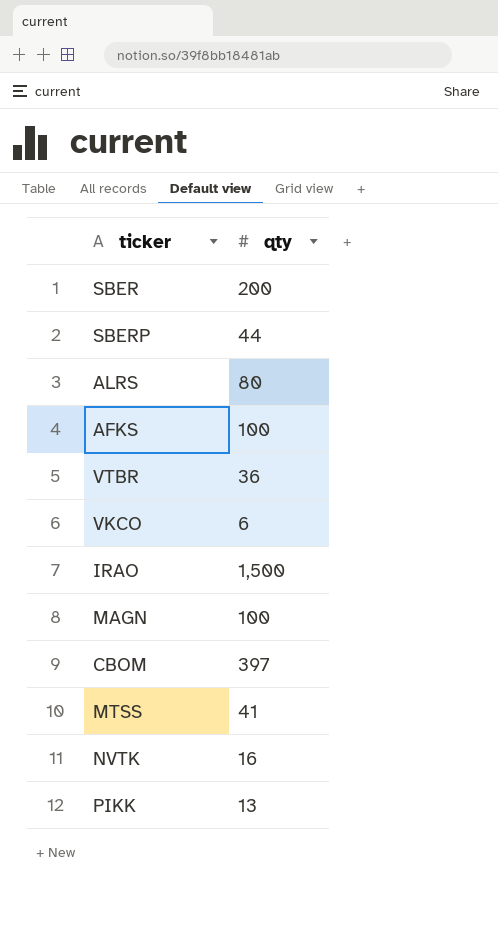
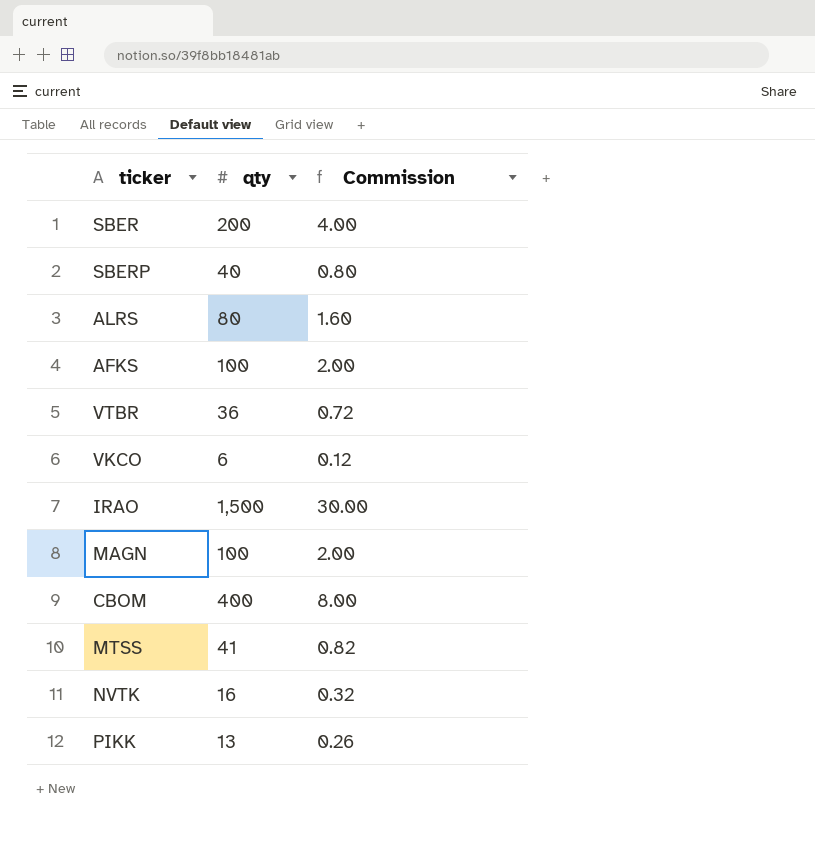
column Commission | formula: none -> [qty] * 0.02
SBERP | qty: 44 -> 40
CBOM | qty: 397 -> 400

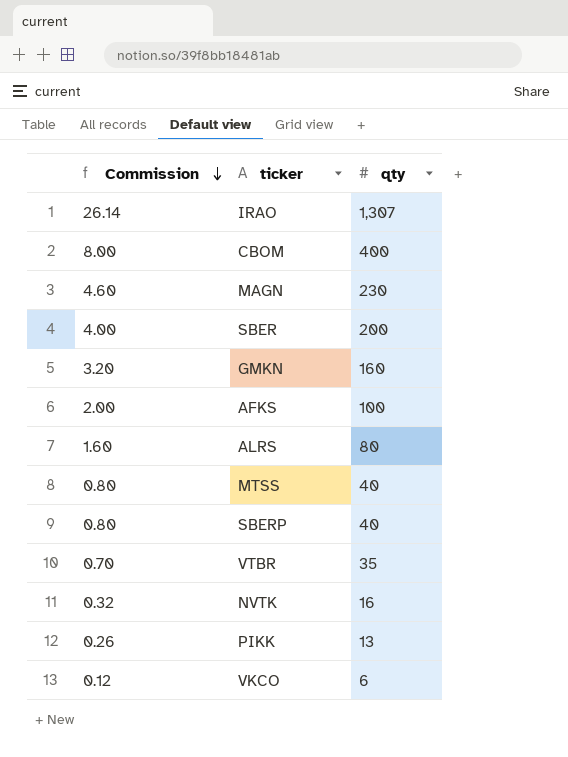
row order: none -> Commission descending
column Commission | position: 3 -> 1
IRAO | Commission: 30.00 -> 26.14
IRAO | qty: 1,500 -> 1,307
MAGN | Commission: 2.00 -> 4.60
MAGN | qty: 100 -> 230
row GMKN: none -> 3.20 | 160
MTSS | Commission: 0.82 -> 0.80
MTSS | qty: 41 -> 40
VTBR | Commission: 0.72 -> 0.70
VTBR | qty: 36 -> 35

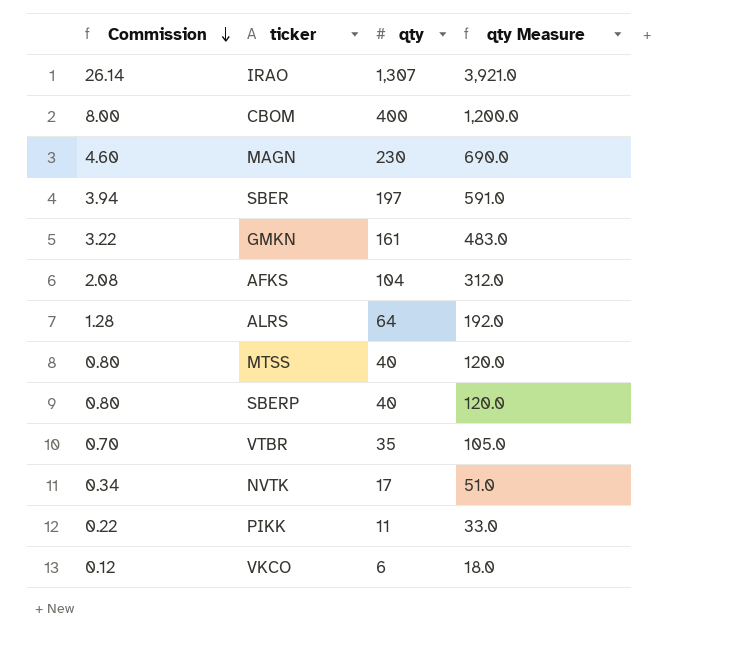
column qty Measure | formula: none -> [qty] * 3
SBER | Commission: 4.00 -> 3.94
SBER | qty: 200 -> 197
GMKN | Commission: 3.20 -> 3.22
GMKN | qty: 160 -> 161
AFKS | Commission: 2.00 -> 2.08
AFKS | qty: 100 -> 104
ALRS | Commission: 1.60 -> 1.28
ALRS | qty: 80 -> 64
NVTK | Commission: 0.32 -> 0.34
NVTK | qty: 16 -> 17
PIKK | Commission: 0.26 -> 0.22
PIKK | qty: 13 -> 11

